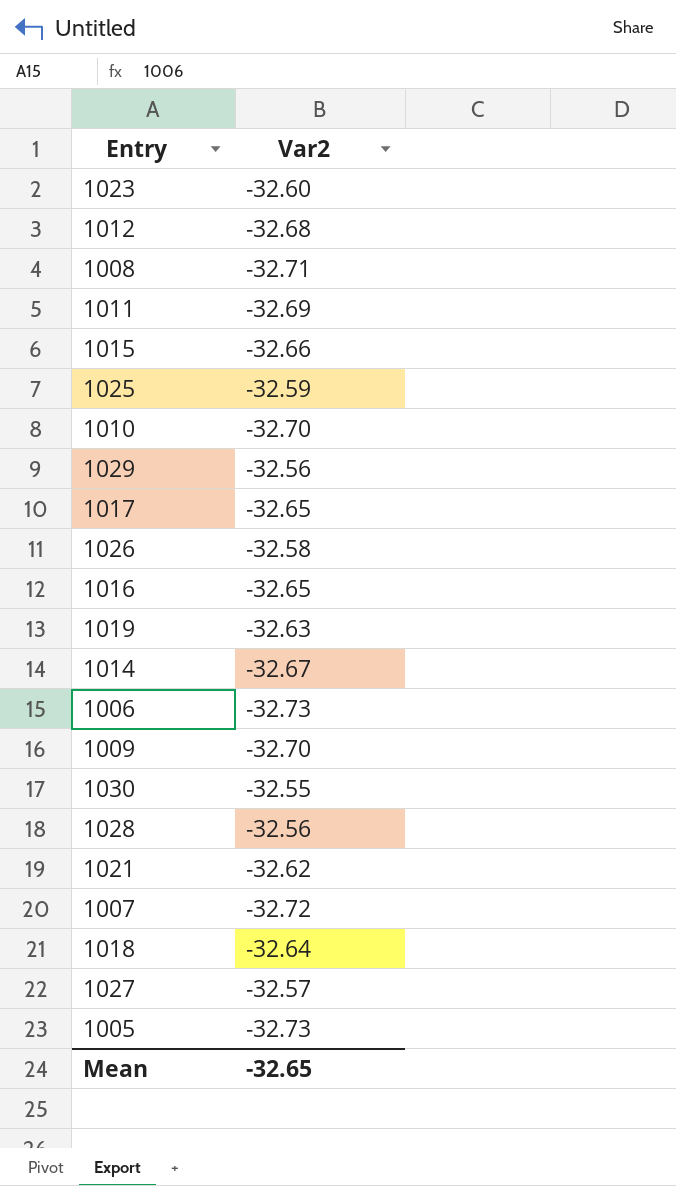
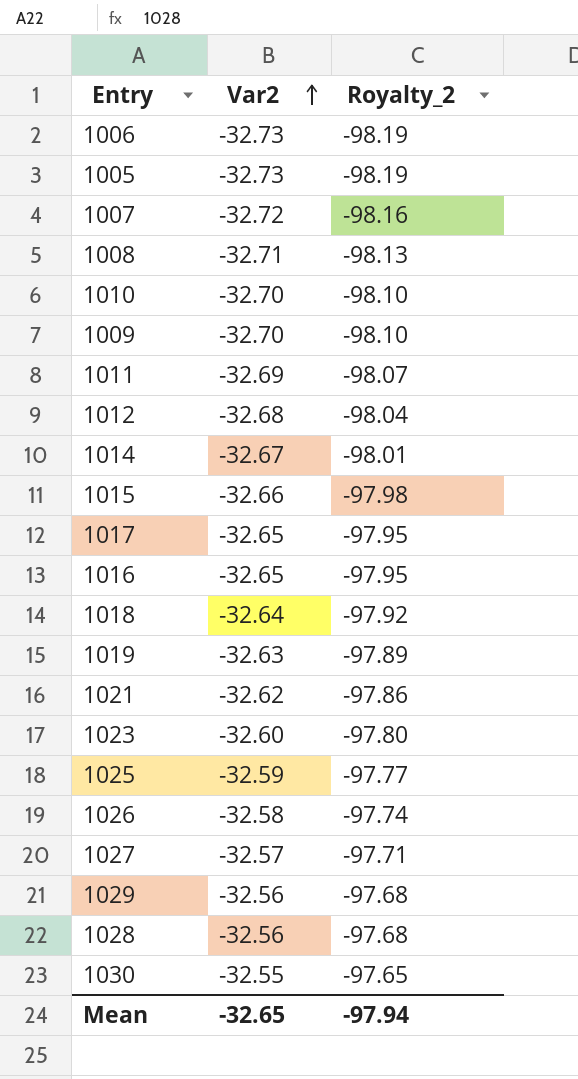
row order: none -> Var2 ascending
column Royalty_2 | formula: none -> [Var2] * 3

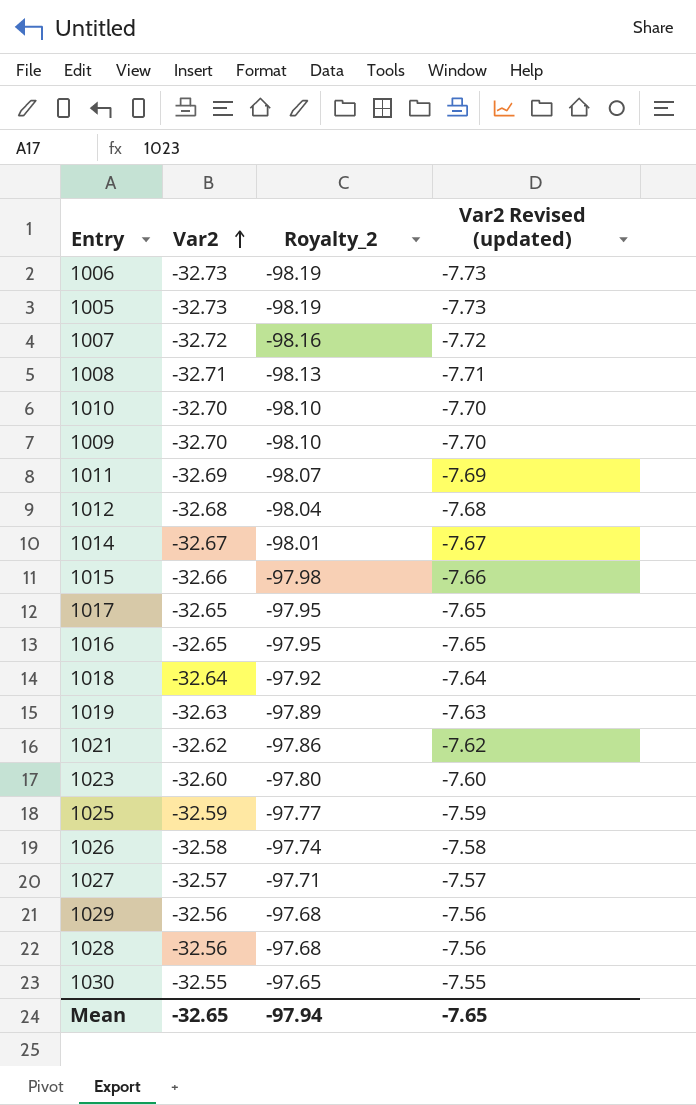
column Var2 Revised (updated) | formula: none -> [Var2] + 25

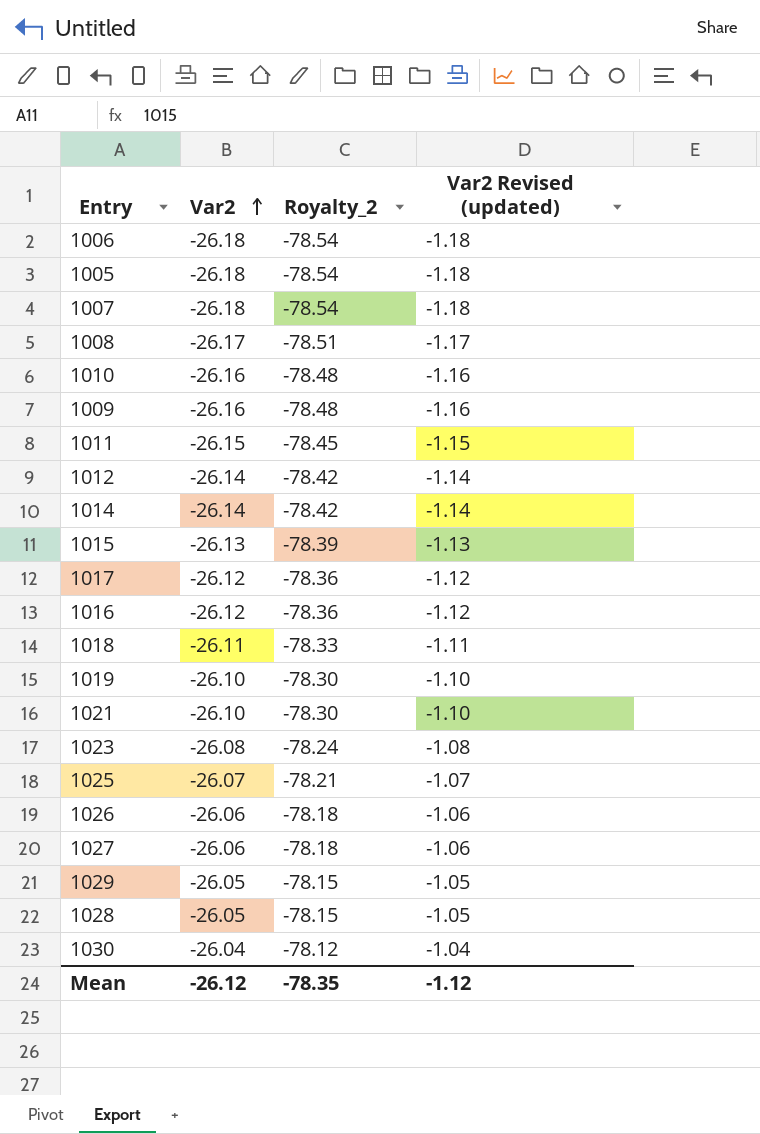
1006 | Var2: -32.73 -> -26.18
1006 | Royalty_2: -98.19 -> -78.54
1006 | Var2 Revised (updated): -7.73 -> -1.18
1005 | Var2: -32.73 -> -26.18
1005 | Royalty_2: -98.19 -> -78.54
1005 | Var2 Revised (updated): -7.73 -> -1.18
1007 | Var2: -32.72 -> -26.18
1007 | Royalty_2: -98.16 -> -78.54
1007 | Var2 Revised (updated): -7.72 -> -1.18
1008 | Var2: -32.71 -> -26.17
1008 | Royalty_2: -98.13 -> -78.51
1008 | Var2 Revised (updated): -7.71 -> -1.17
1010 | Var2: -32.70 -> -26.16
1010 | Royalty_2: -98.10 -> -78.48
1010 | Var2 Revised (updated): -7.70 -> -1.16
1009 | Var2: -32.70 -> -26.16
1009 | Royalty_2: -98.10 -> -78.48
1009 | Var2 Revised (updated): -7.70 -> -1.16
1011 | Var2: -32.69 -> -26.15
1011 | Royalty_2: -98.07 -> -78.45
1011 | Var2 Revised (updated): -7.69 -> -1.15
1012 | Var2: -32.68 -> -26.14
1012 | Royalty_2: -98.04 -> -78.42
1012 | Var2 Revised (updated): -7.68 -> -1.14
1014 | Var2: -32.67 -> -26.14
1014 | Royalty_2: -98.01 -> -78.42
1014 | Var2 Revised (updated): -7.67 -> -1.14
1015 | Var2: -32.66 -> -26.13
1015 | Royalty_2: -97.98 -> -78.39
1015 | Var2 Revised (updated): -7.66 -> -1.13
1017 | Var2: -32.65 -> -26.12
1017 | Royalty_2: -97.95 -> -78.36
1017 | Var2 Revised (updated): -7.65 -> -1.12
1016 | Var2: -32.65 -> -26.12
1016 | Royalty_2: -97.95 -> -78.36
1016 | Var2 Revised (updated): -7.65 -> -1.12
1018 | Var2: -32.64 -> -26.11
1018 | Royalty_2: -97.92 -> -78.33
1018 | Var2 Revised (updated): -7.64 -> -1.11
1019 | Var2: -32.63 -> -26.10
1019 | Royalty_2: -97.89 -> -78.30
1019 | Var2 Revised (updated): -7.63 -> -1.10
1021 | Var2: -32.62 -> -26.10
1021 | Royalty_2: -97.86 -> -78.30
1021 | Var2 Revised (updated): -7.62 -> -1.10
1023 | Var2: -32.60 -> -26.08
1023 | Royalty_2: -97.80 -> -78.24
1023 | Var2 Revised (updated): -7.60 -> -1.08
1025 | Var2: -32.59 -> -26.07
1025 | Royalty_2: -97.77 -> -78.21
1025 | Var2 Revised (updated): -7.59 -> -1.07
1026 | Var2: -32.58 -> -26.06
1026 | Royalty_2: -97.74 -> -78.18
1026 | Var2 Revised (updated): -7.58 -> -1.06
1027 | Var2: -32.57 -> -26.06
1027 | Royalty_2: -97.71 -> -78.18
1027 | Var2 Revised (updated): -7.57 -> -1.06
1029 | Var2: -32.56 -> -26.05
1029 | Royalty_2: -97.68 -> -78.15
1029 | Var2 Revised (updated): -7.56 -> -1.05
1028 | Var2: -32.56 -> -26.05
1028 | Royalty_2: -97.68 -> -78.15
1028 | Var2 Revised (updated): -7.56 -> -1.05
1030 | Var2: -32.55 -> -26.04
1030 | Royalty_2: -97.65 -> -78.12
1030 | Var2 Revised (updated): -7.55 -> -1.04
Mean | Var2: -32.65 -> -26.12
Mean | Royalty_2: -97.94 -> -78.35
Mean | Var2 Revised (updated): -7.65 -> -1.12

